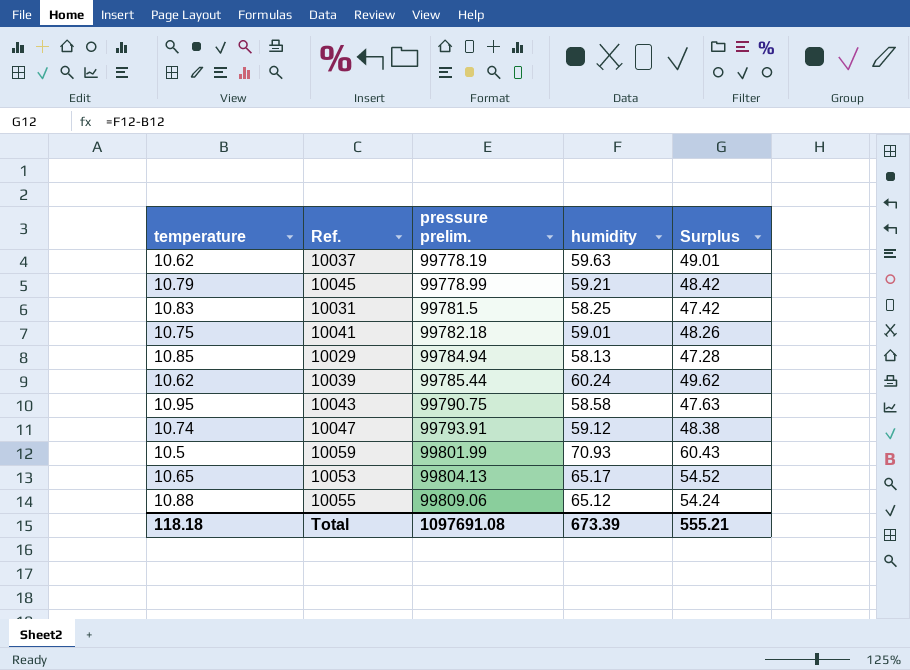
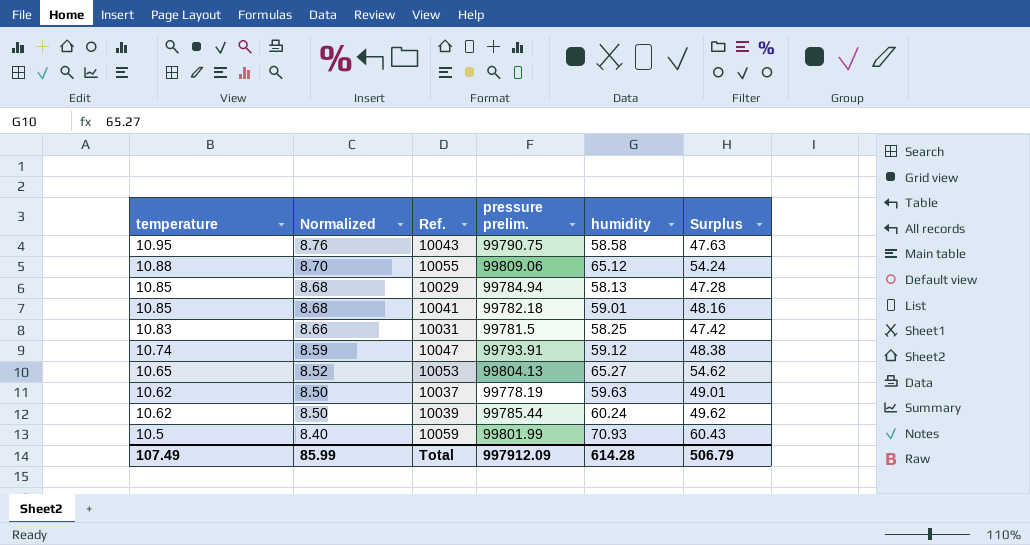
row order: pressure prelim. ascending -> temperature descending
column Normalized | formula: none -> [temperature] * 0.8
row 10045: 10.79 | 99778.99 | 59.21 | 48.42 -> none
10041 | temperature: 10.75 -> 10.85
10041 | Surplus: 48.26 -> 48.16
10053 | humidity: 65.17 -> 65.27
10053 | Surplus: 54.52 -> 54.62
Total | temperature: 118.18 -> 107.49
Total | pressure prelim.: 1097691.08 -> 997912.09
Total | humidity: 673.39 -> 614.28
Total | Surplus: 555.21 -> 506.79

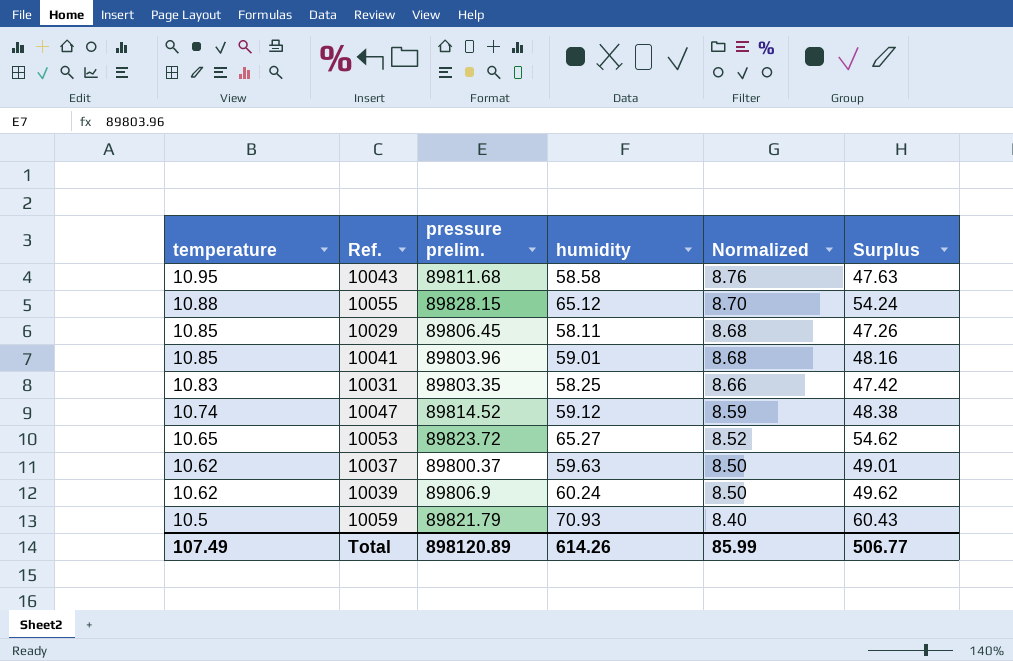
column Normalized | position: 2 -> 5
10043 | pressure prelim.: 99790.75 -> 89811.68
10055 | pressure prelim.: 99809.06 -> 89828.15
10029 | pressure prelim.: 99784.94 -> 89806.45
10029 | humidity: 58.13 -> 58.11
10029 | Surplus: 47.28 -> 47.26
10041 | pressure prelim.: 99782.18 -> 89803.96
10031 | pressure prelim.: 99781.5 -> 89803.35
10047 | pressure prelim.: 99793.91 -> 89814.52
10053 | pressure prelim.: 99804.13 -> 89823.72
10037 | pressure prelim.: 99778.19 -> 89800.37
10039 | pressure prelim.: 99785.44 -> 89806.9
10059 | pressure prelim.: 99801.99 -> 89821.79
Total | pressure prelim.: 997912.09 -> 898120.89
Total | humidity: 614.28 -> 614.26
Total | Surplus: 506.79 -> 506.77

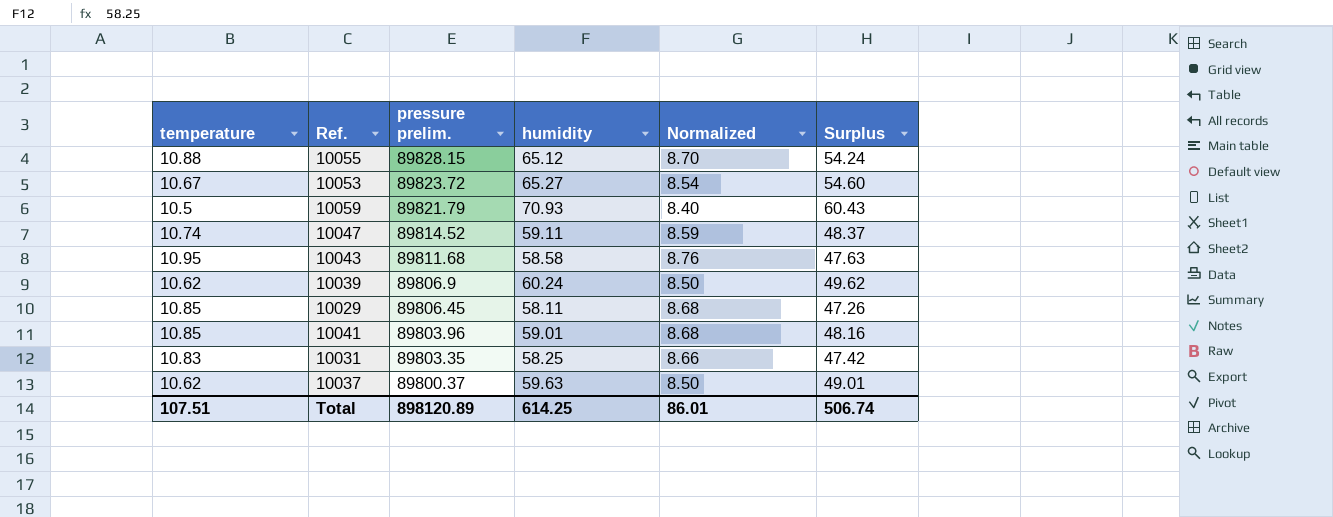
row order: temperature descending -> pressure prelim. descending
10053 | temperature: 10.65 -> 10.67
10053 | Normalized: 8.52 -> 8.54
10053 | Surplus: 54.62 -> 54.60
10047 | humidity: 59.12 -> 59.11
10047 | Surplus: 48.38 -> 48.37
Total | temperature: 107.49 -> 107.51
Total | humidity: 614.26 -> 614.25
Total | Normalized: 85.99 -> 86.01
Total | Surplus: 506.77 -> 506.74

